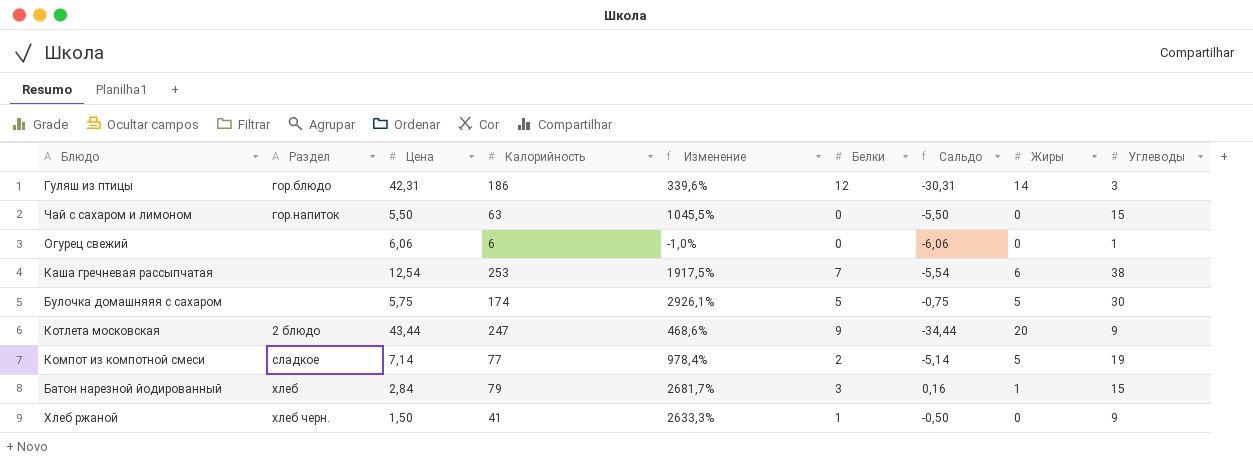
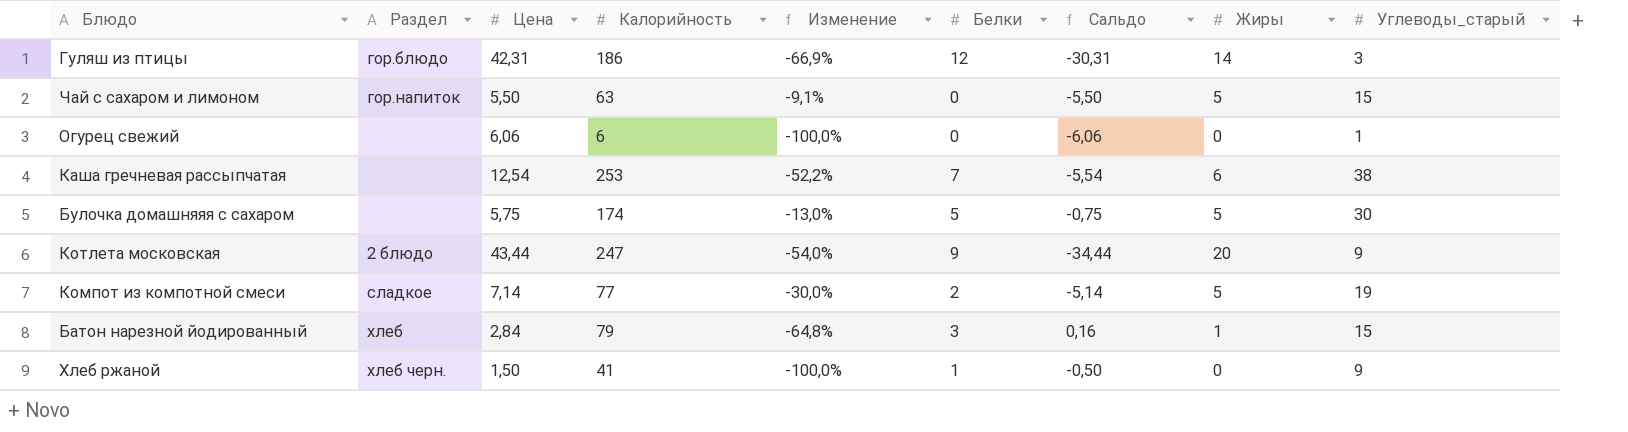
column Изменение | formula: ([Калорийность] - [Цена]) / [Цена] -> ([Жиры] - [Цена]) / [Цена]
column name: Углеводы -> Углеводы_старый
Чай с сахаром и лимоном | Жиры: 0 -> 5

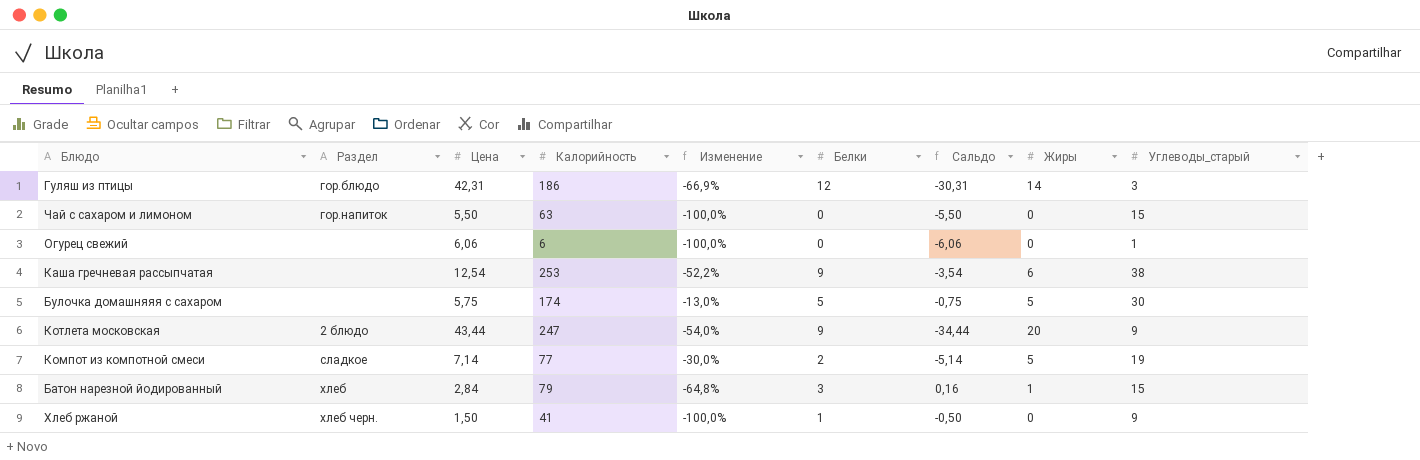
Чай с сахаром и лимоном | Изменение: -9,1% -> -100,0%
Чай с сахаром и лимоном | Жиры: 5 -> 0
Каша гречневая рассыпчатая | Белки: 7 -> 9
Каша гречневая рассыпчатая | Сальдо: -5,54 -> -3,54

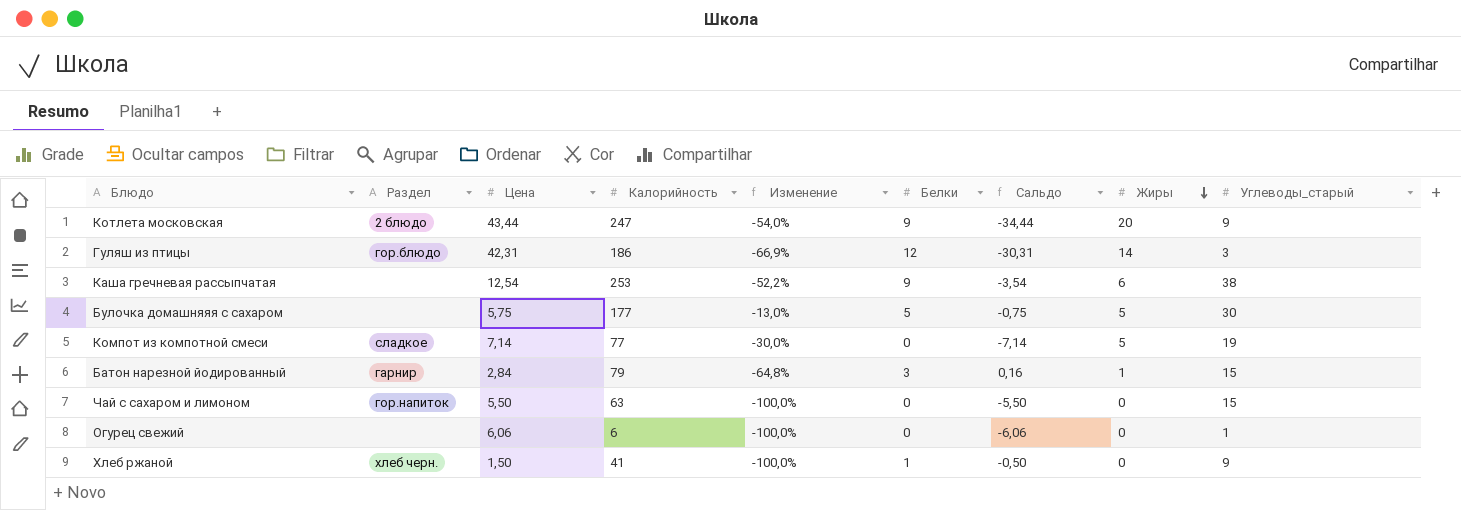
row order: none -> Жиры descending
Булочка домашняяя с сахаром | Калорийность: 174 -> 177
Компот из компотной смеси | Белки: 2 -> 0
Компот из компотной смеси | Сальдо: -5,14 -> -7,14
Батон нарезной йодированный | Раздел: хлеб -> гарнир

